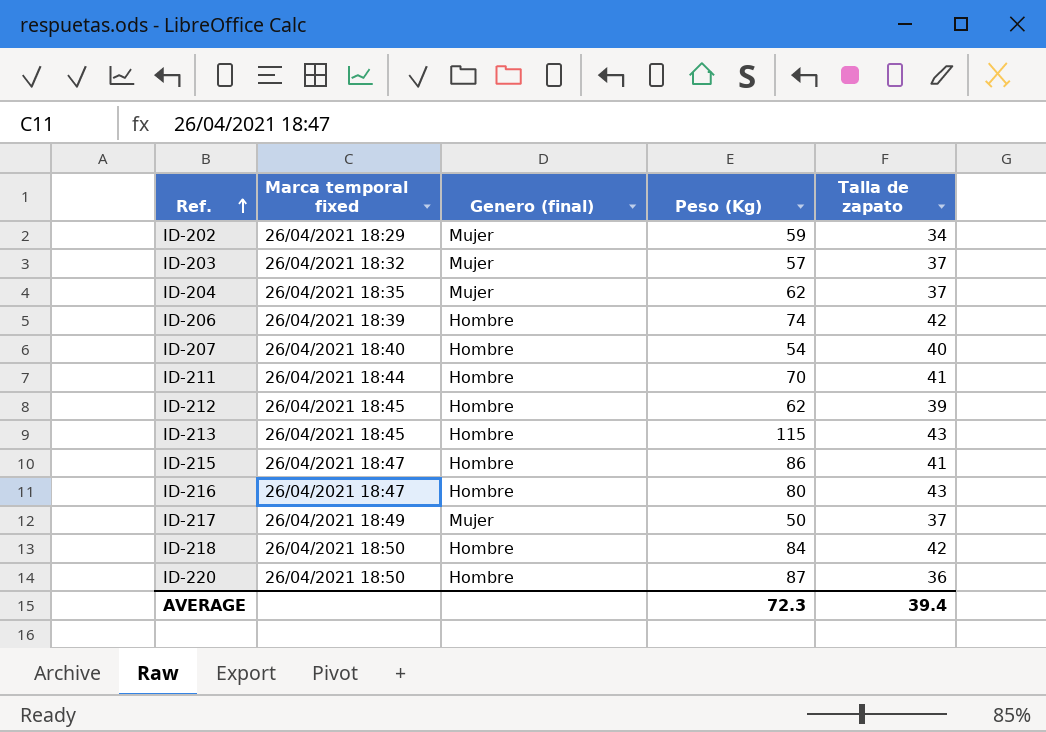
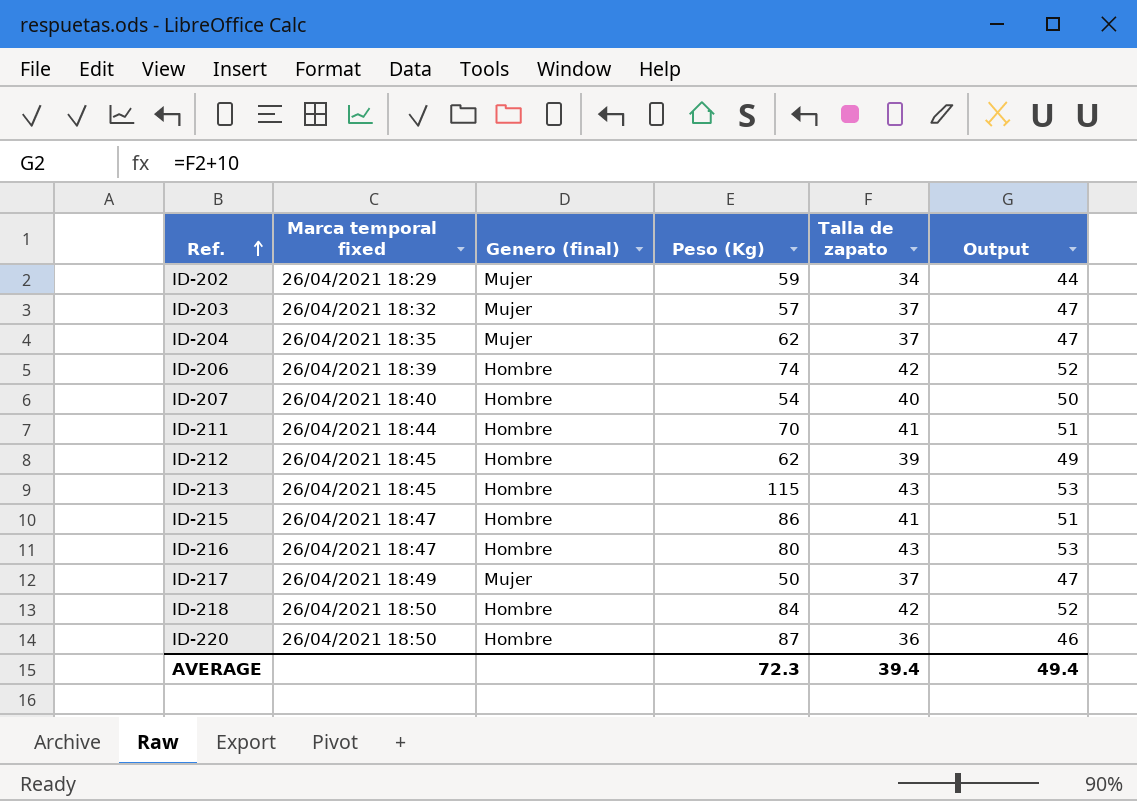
column Output | formula: none -> [Talla de zapato] + 10

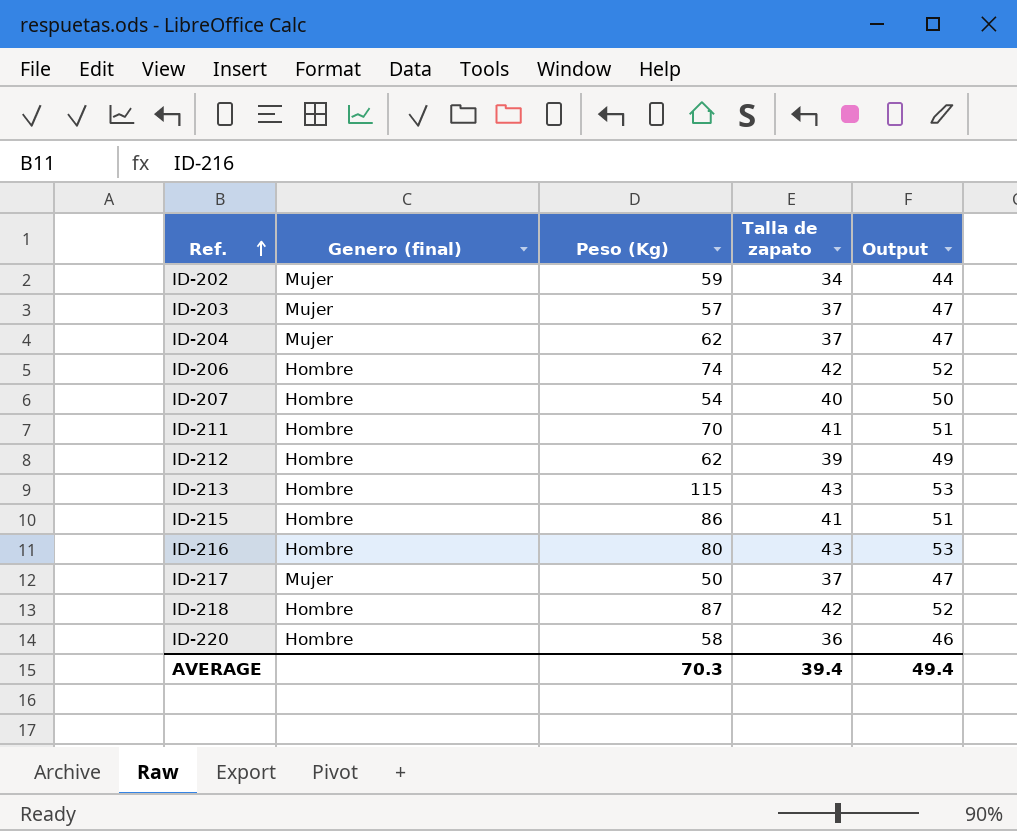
column Marca temporal fixed | position: 2 -> none
ID-218 | Peso (Kg): 84 -> 87
ID-220 | Peso (Kg): 87 -> 58
AVERAGE | Peso (Kg): 72.3 -> 70.3

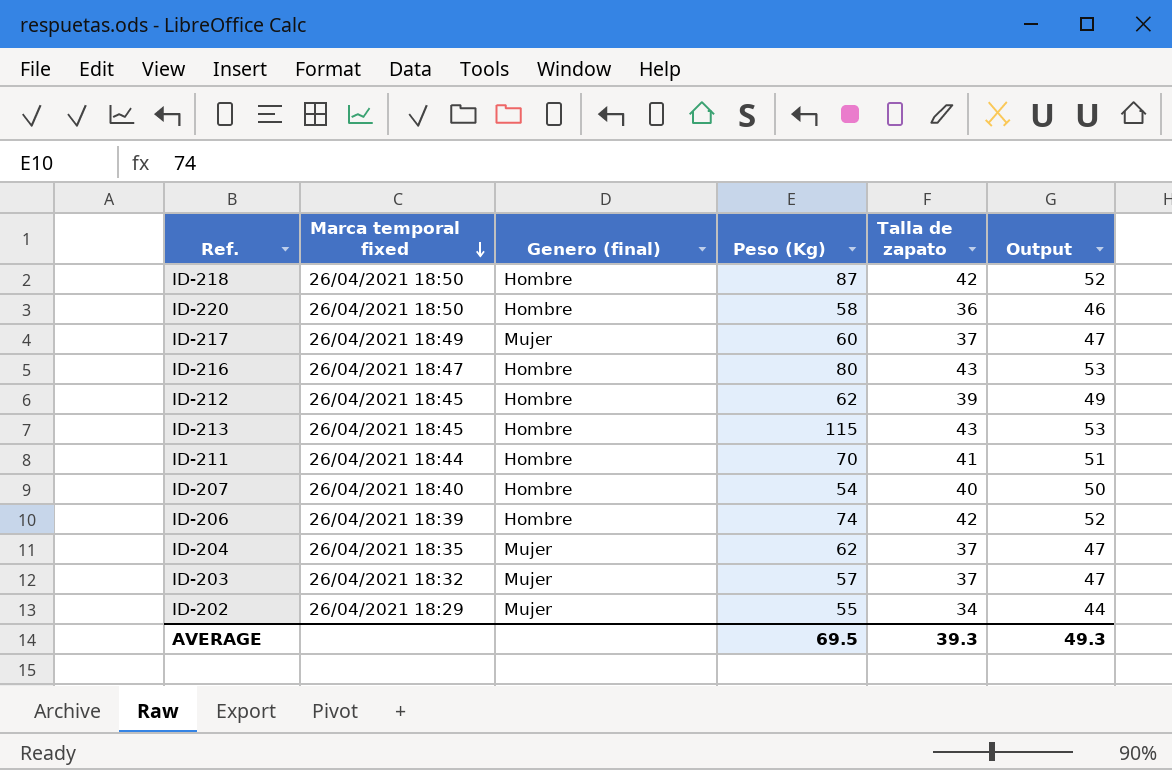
row order: Ref. ascending -> Marca temporal fixed descending
column Marca temporal fixed | position: none -> 2
row ID-215: Hombre | 86 | 41 | 51 -> none
ID-217 | Peso (Kg): 50 -> 60
ID-202 | Peso (Kg): 59 -> 55
AVERAGE | Peso (Kg): 70.3 -> 69.5
AVERAGE | Talla de zapato: 39.4 -> 39.3
AVERAGE | Output: 49.4 -> 49.3

